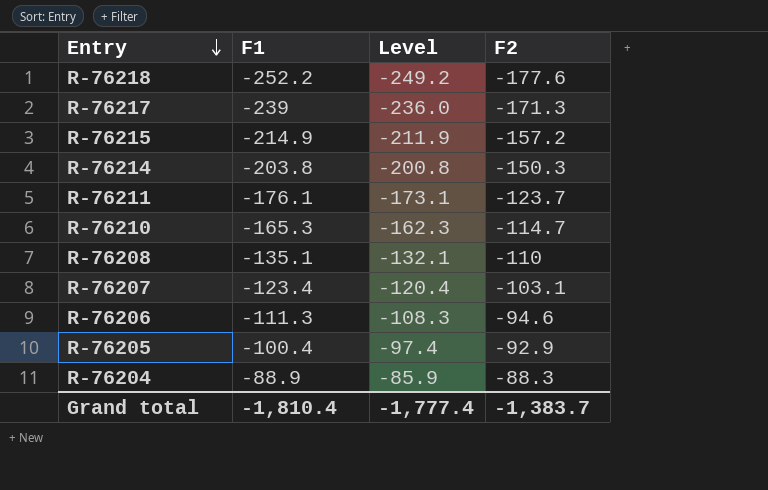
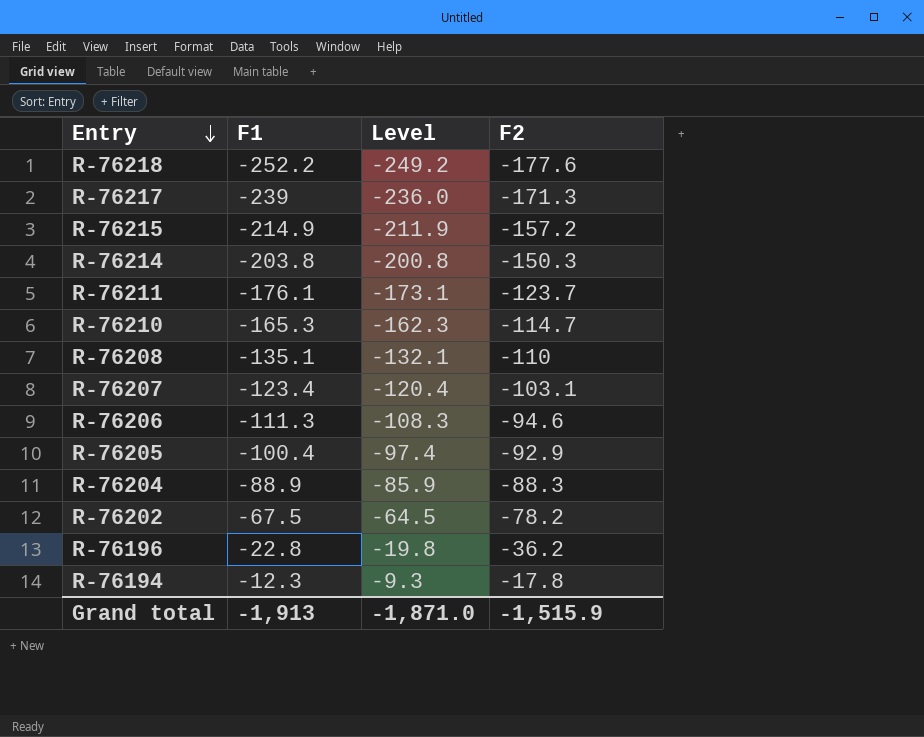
row R-76202: none -> -67.5 | -64.5 | -78.2
row R-76196: none -> -22.8 | -19.8 | -36.2
row R-76194: none -> -12.3 | -9.3 | -17.8
Grand total | F1: -1,810.4 -> -1,913
Grand total | Level: -1,777.4 -> -1,871.0
Grand total | F2: -1,383.7 -> -1,515.9

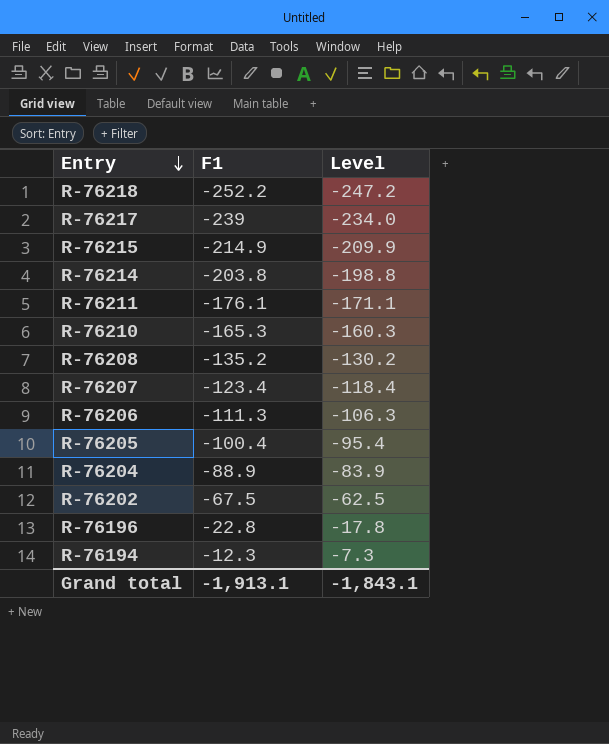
column F2 | position: 4 -> none
column Level | formula: [F1] + 3 -> [F1] + 5
R-76208 | F1: -135.1 -> -135.2
Grand total | F1: -1,913 -> -1,913.1
Grand total | Level: -1,871.0 -> -1,843.1

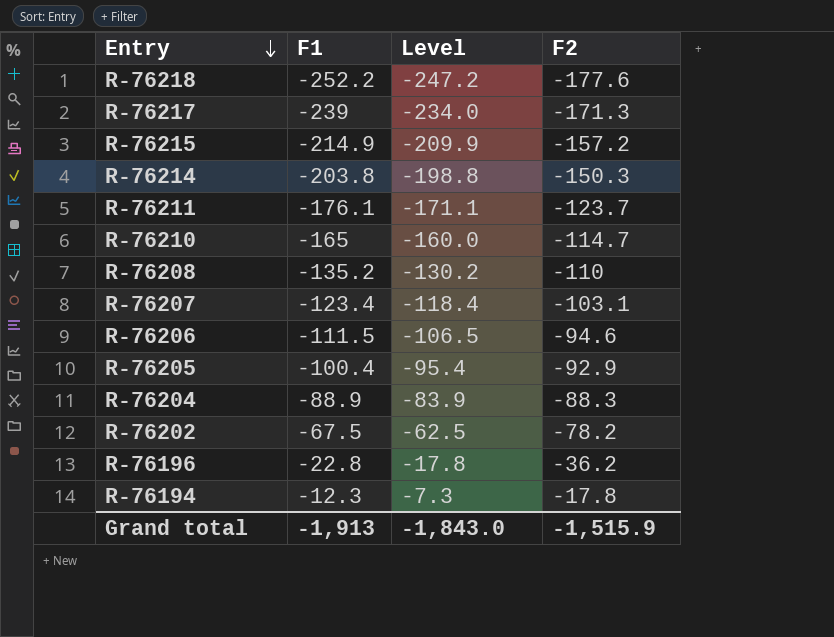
column F2 | position: none -> 4
R-76210 | F1: -165.3 -> -165
R-76210 | Level: -160.3 -> -160.0
R-76206 | F1: -111.3 -> -111.5
R-76206 | Level: -106.3 -> -106.5
Grand total | F1: -1,913.1 -> -1,913
Grand total | Level: -1,843.1 -> -1,843.0

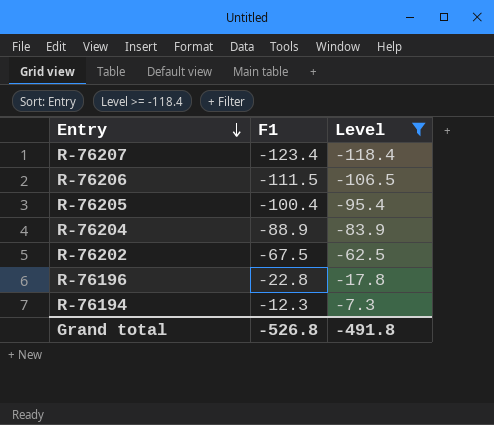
filter: none -> Level >= -118.4
column F2 | position: 4 -> none
Grand total | F1: -1,913 -> -526.8
Grand total | Level: -1,843.0 -> -491.8

